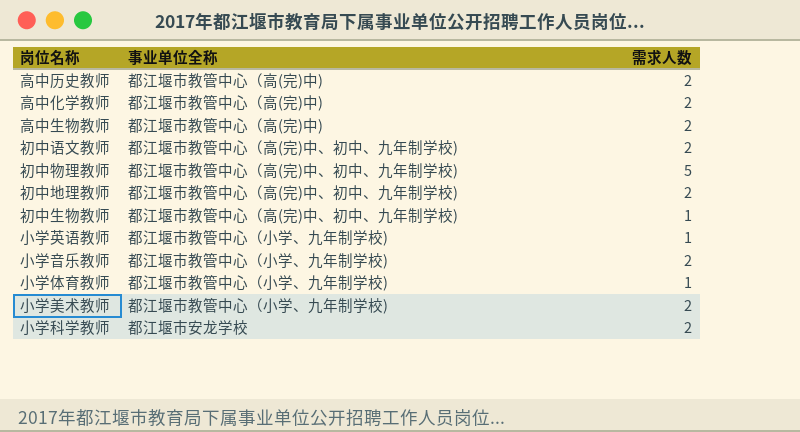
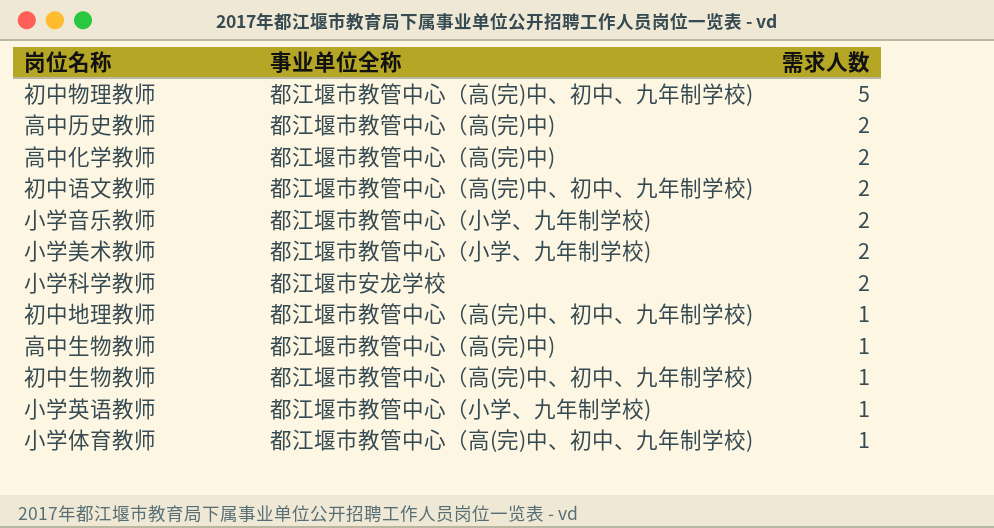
row order: none -> 需求人数 descending
初中地理教师 | 需求人数: 2 -> 1
高中生物教师 | 需求人数: 2 -> 1
小学体育教师 | 事业单位全称: 都江堰市教管中心（小学、九年制学校) -> 都江堰市教管中心（高(完)中、初中、九年制学校)

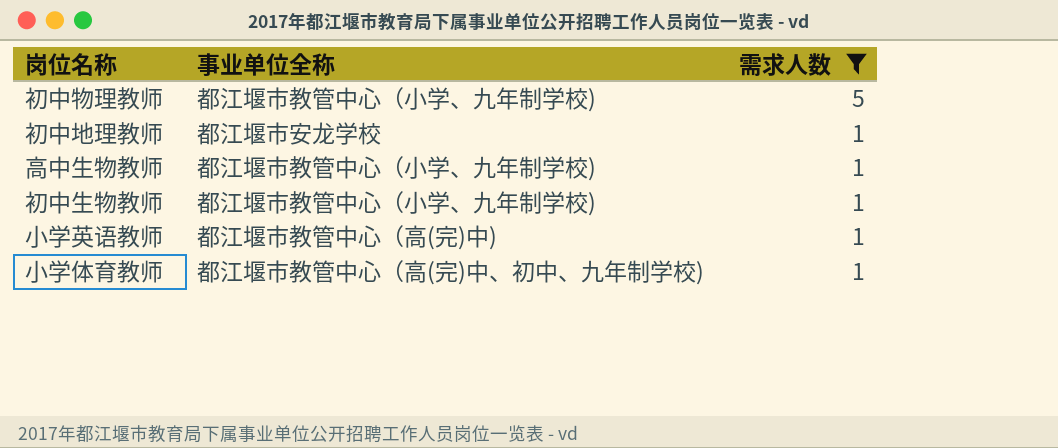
filter: none -> 需求人数 != 2
初中物理教师 | 事业单位全称: 都江堰市教管中心（高(完)中、初中、九年制学校) -> 都江堰市教管中心（小学、九年制学校)
初中地理教师 | 事业单位全称: 都江堰市教管中心（高(完)中、初中、九年制学校) -> 都江堰市安龙学校
高中生物教师 | 事业单位全称: 都江堰市教管中心（高(完)中) -> 都江堰市教管中心（小学、九年制学校)
初中生物教师 | 事业单位全称: 都江堰市教管中心（高(完)中、初中、九年制学校) -> 都江堰市教管中心（小学、九年制学校)
小学英语教师 | 事业单位全称: 都江堰市教管中心（小学、九年制学校) -> 都江堰市教管中心（高(完)中)

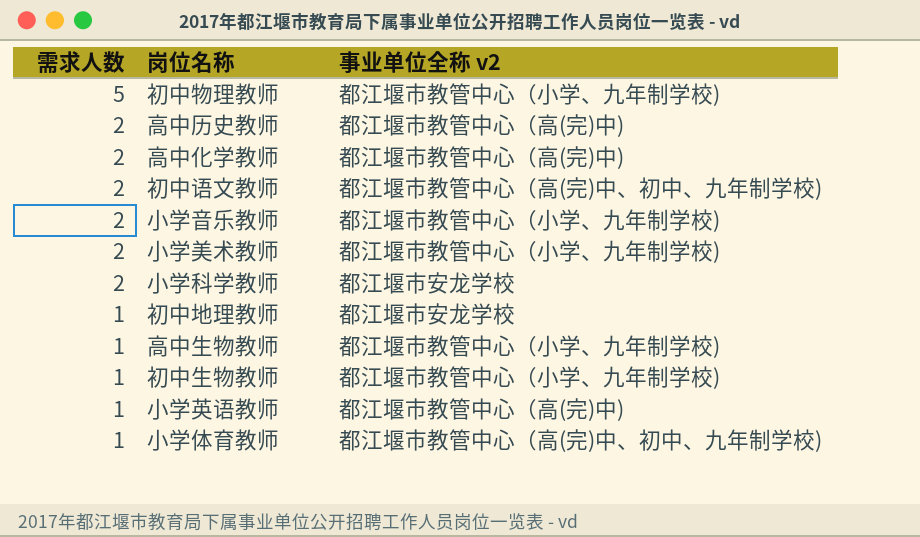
filter: 需求人数 != 2 -> none
column 需求人数 | position: 3 -> 1
column name: 事业单位全称 -> 事业单位全称 v2

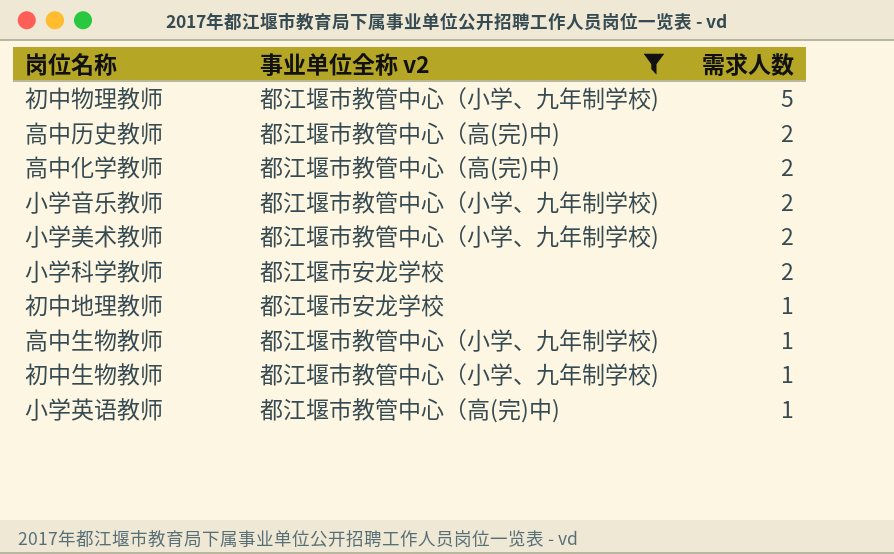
filter: none -> 事业单位全称 v2 != 都江堰市教管中心（高(完)中、初中、九年制学校)
column 需求人数 | position: 1 -> 3

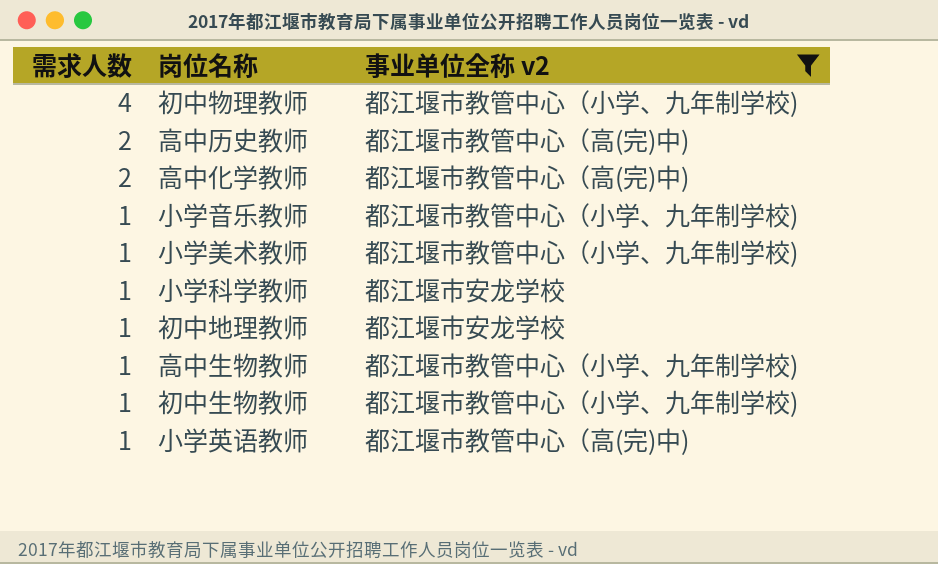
column 需求人数 | position: 3 -> 1
初中物理教师 | 需求人数: 5 -> 4
小学音乐教师 | 需求人数: 2 -> 1
小学美术教师 | 需求人数: 2 -> 1
小学科学教师 | 需求人数: 2 -> 1

